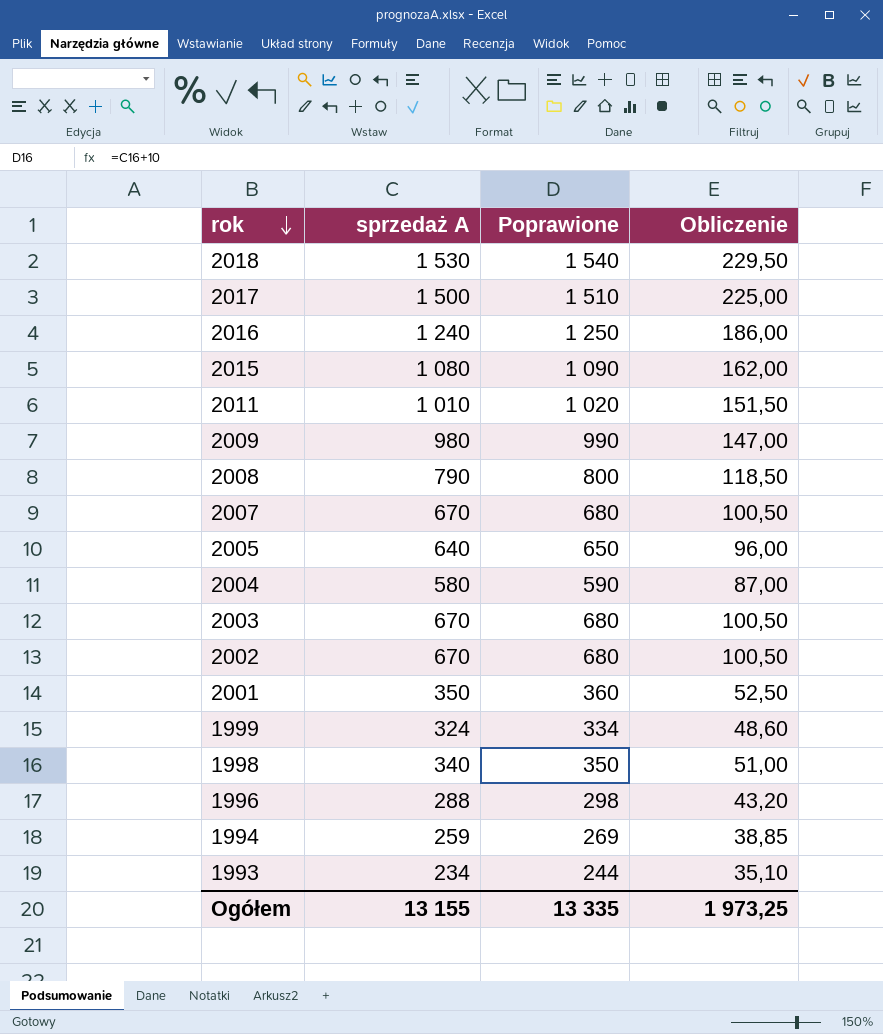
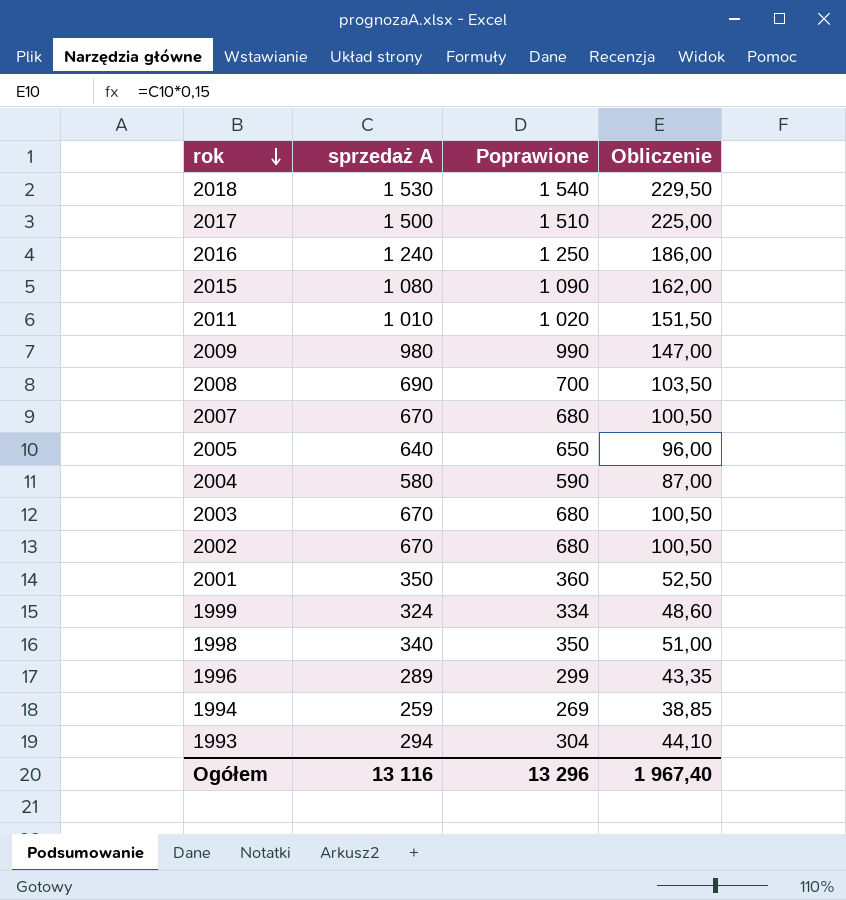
2008 | sprzedaż A: 790 -> 690
2008 | Poprawione: 800 -> 700
2008 | Obliczenie: 118,50 -> 103,50
1996 | sprzedaż A: 288 -> 289
1996 | Poprawione: 298 -> 299
1996 | Obliczenie: 43,20 -> 43,35
1993 | sprzedaż A: 234 -> 294
1993 | Poprawione: 244 -> 304
1993 | Obliczenie: 35,10 -> 44,10
Ogółem | sprzedaż A: 13 155 -> 13 116
Ogółem | Poprawione: 13 335 -> 13 296
Ogółem | Obliczenie: 1 973,25 -> 1 967,40

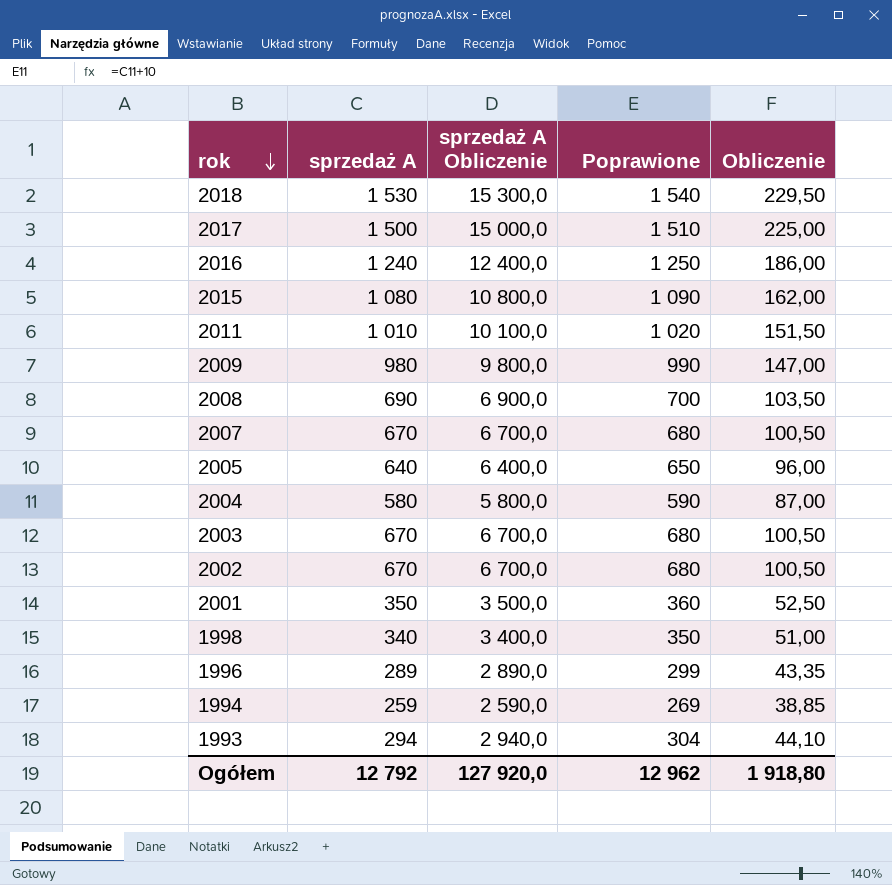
column sprzedaż A Obliczenie | formula: none -> [sprzedaż A] * 10
row 1999: 324 | 334 | 48,60 -> none
Ogółem | sprzedaż A: 13 116 -> 12 792
Ogółem | Poprawione: 13 296 -> 12 962
Ogółem | Obliczenie: 1 967,40 -> 1 918,80

